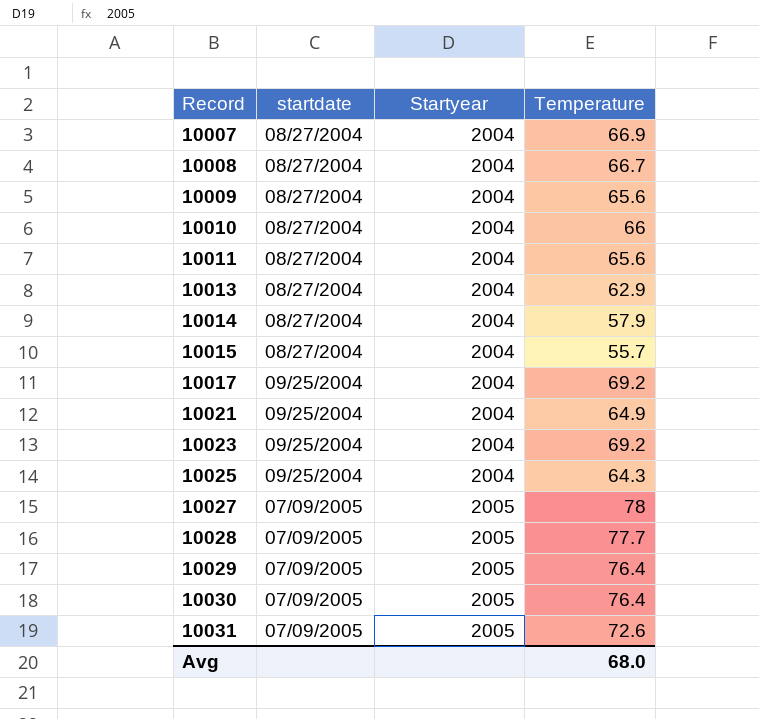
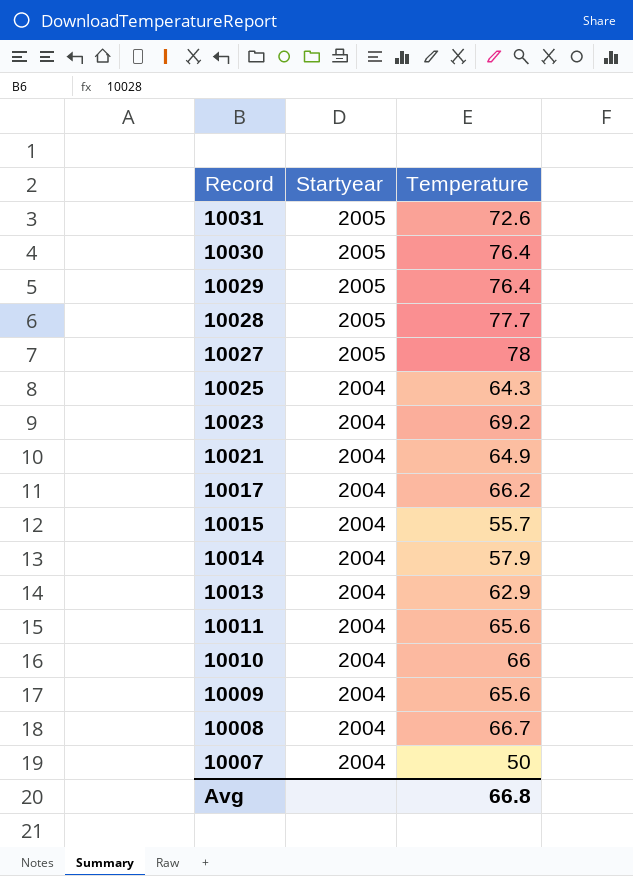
row order: Record ascending -> Record descending
column startdate | position: 2 -> none
10017 | Temperature: 69.2 -> 66.2
10007 | Temperature: 66.9 -> 50
Avg | Temperature: 68.0 -> 66.8

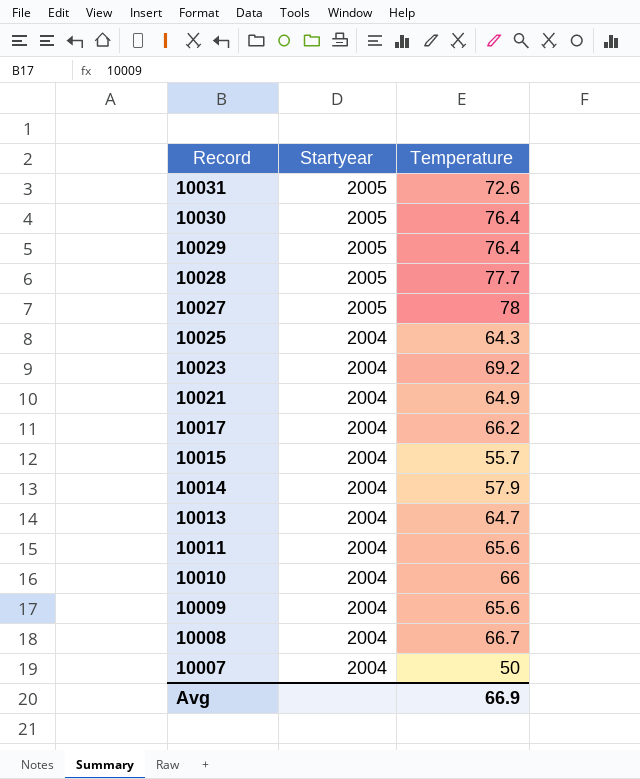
10013 | Temperature: 62.9 -> 64.7
Avg | Temperature: 66.8 -> 66.9

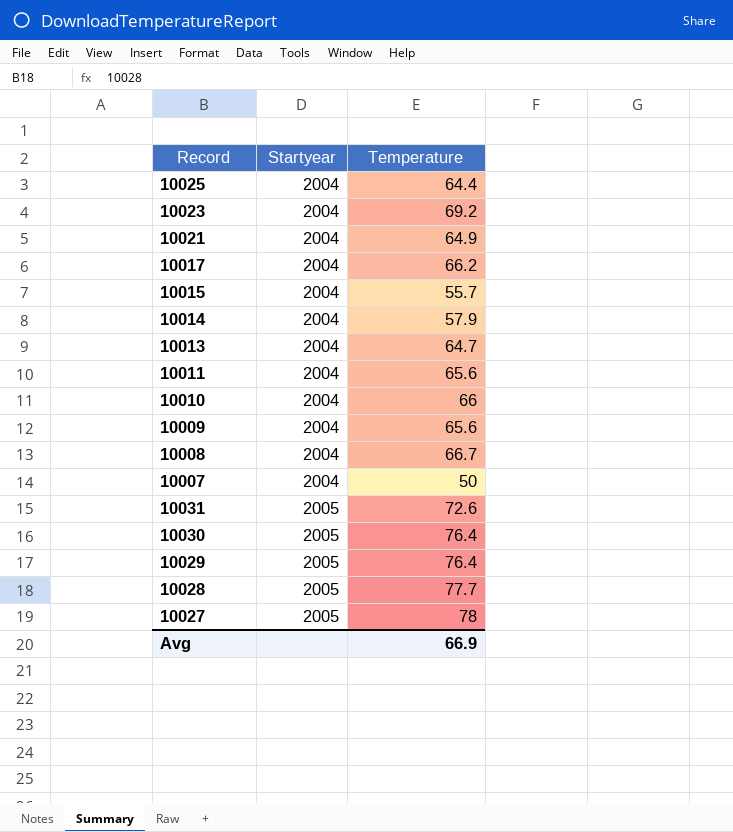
row order: Record descending -> Startyear ascending
10025 | Temperature: 64.3 -> 64.4

